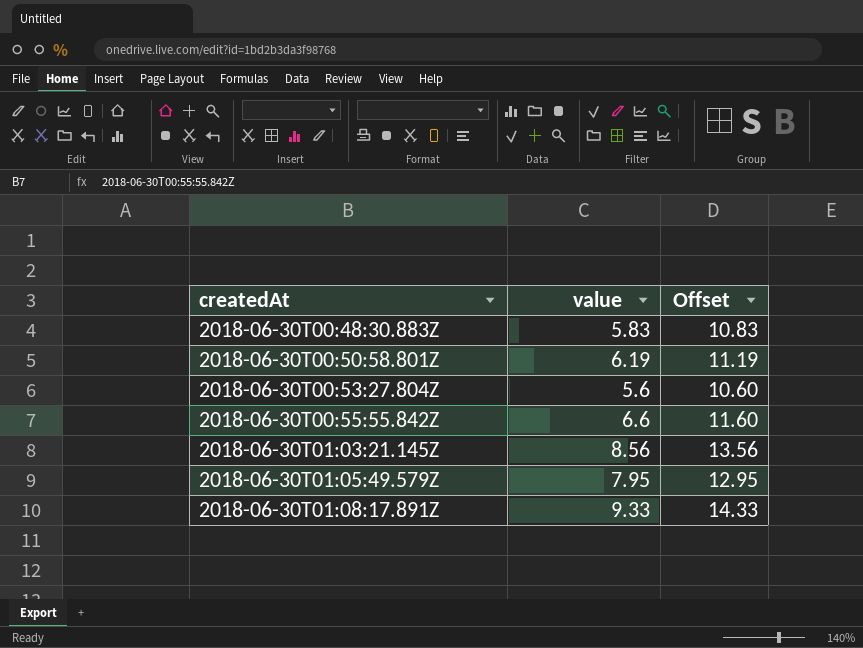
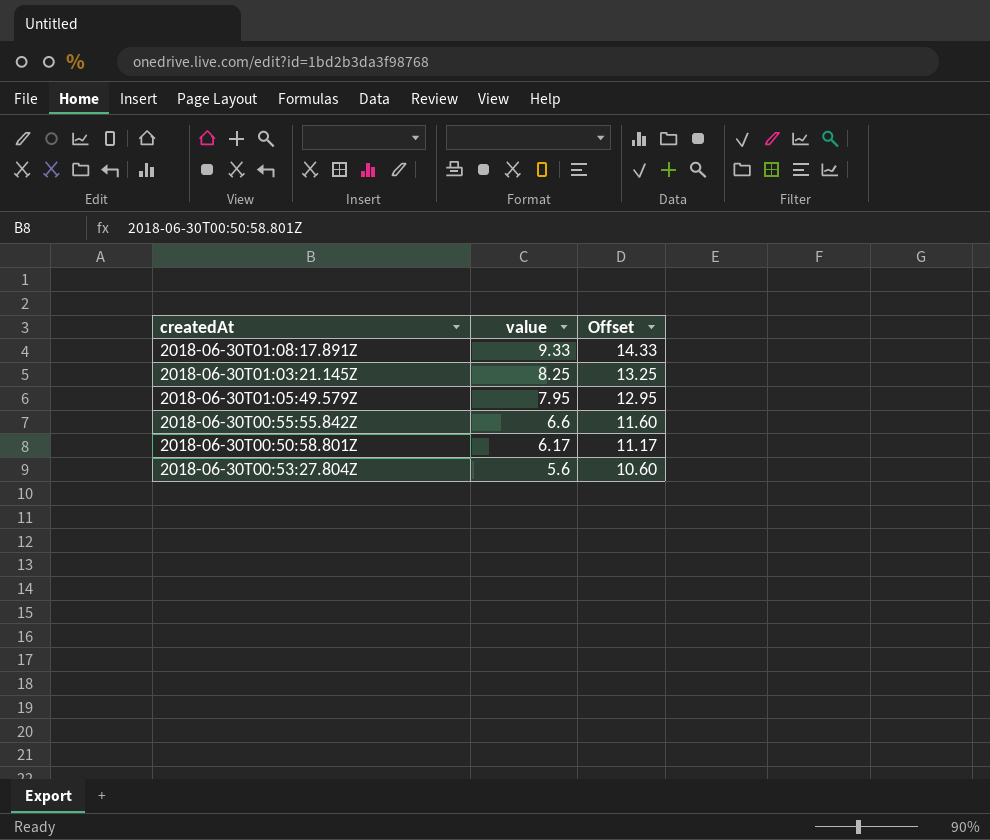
row order: createdAt ascending -> value descending
row 2018-06-30T00:48:30.883Z: 5.83 | 10.83 -> none
2018-06-30T01:03:21.145Z | value: 8.56 -> 8.25
2018-06-30T01:03:21.145Z | Offset: 13.56 -> 13.25
2018-06-30T00:50:58.801Z | value: 6.19 -> 6.17
2018-06-30T00:50:58.801Z | Offset: 11.19 -> 11.17

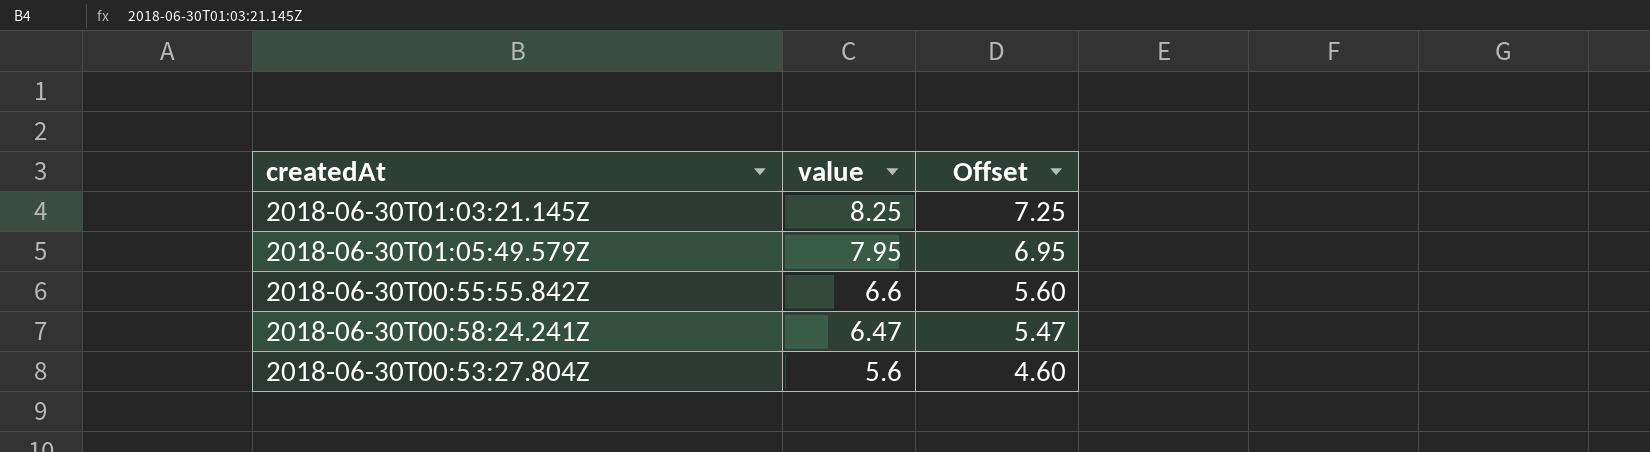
column Offset | formula: [value] + 5 -> [value] - 1
row 2018-06-30T01:08:17.891Z: 9.33 | 14.33 -> none
row 2018-06-30T00:50:58.801Z: 6.17 | 11.17 -> none
row 2018-06-30T00:58:24.241Z: none -> 6.47 | 5.47

